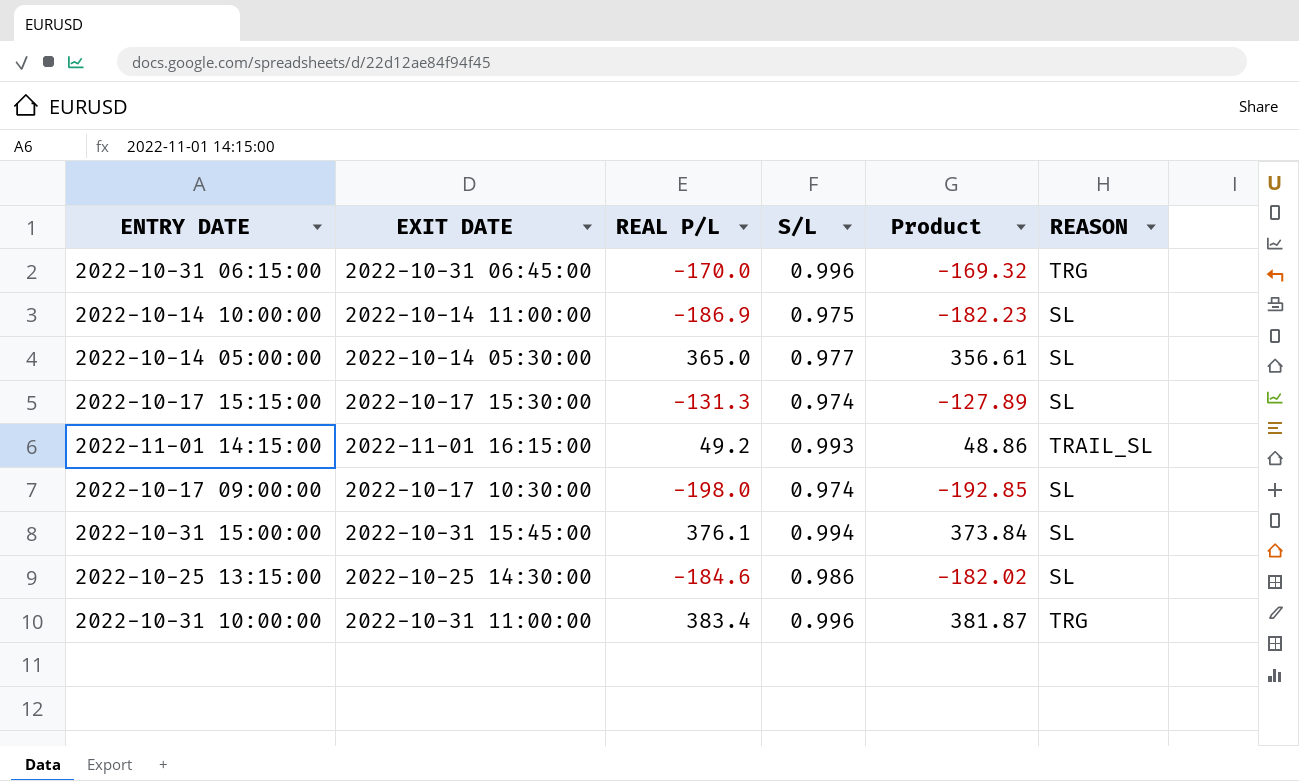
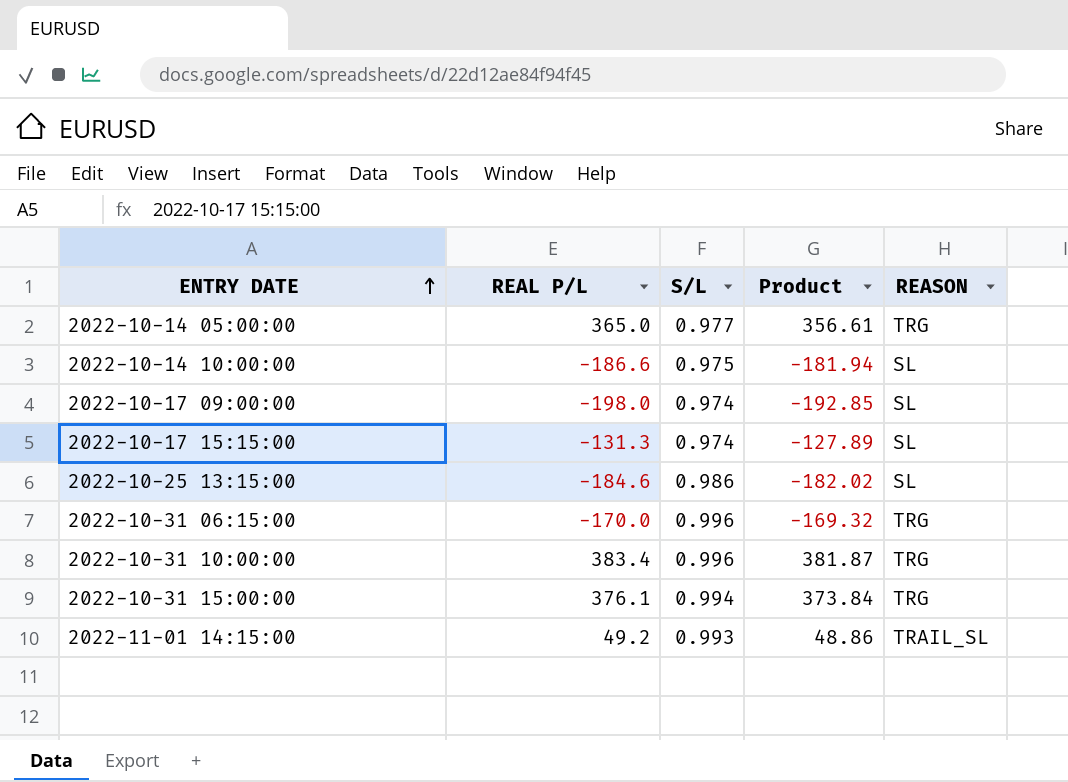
row order: none -> ENTRY DATE ascending
column EXIT DATE | position: 2 -> none
2022-10-14 05:00:00 | REASON: SL -> TRG
2022-10-14 10:00:00 | REAL P/L: -186.9 -> -186.6
2022-10-14 10:00:00 | Product: -182.23 -> -181.94
2022-10-31 15:00:00 | REASON: SL -> TRG

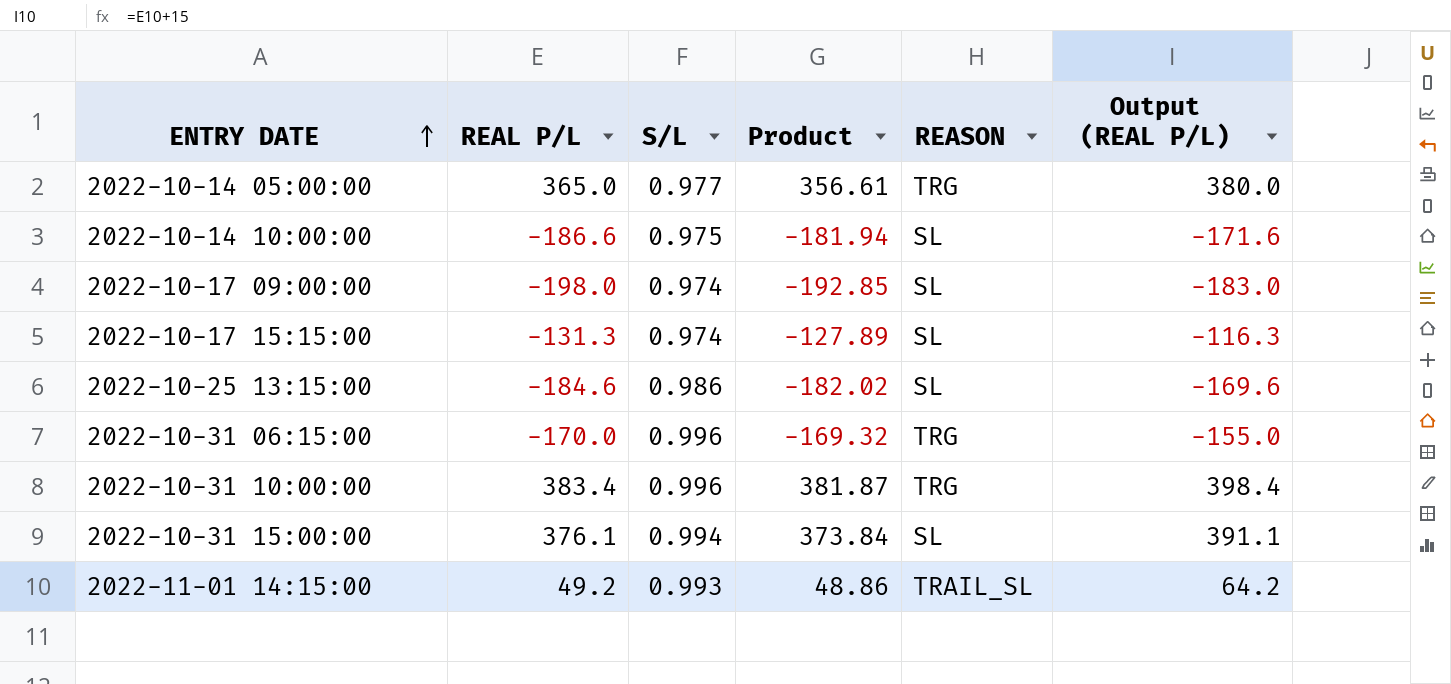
column Output (REAL P/L) | formula: none -> [REAL P/L] + 15
2022-10-31 15:00:00 | REASON: TRG -> SL

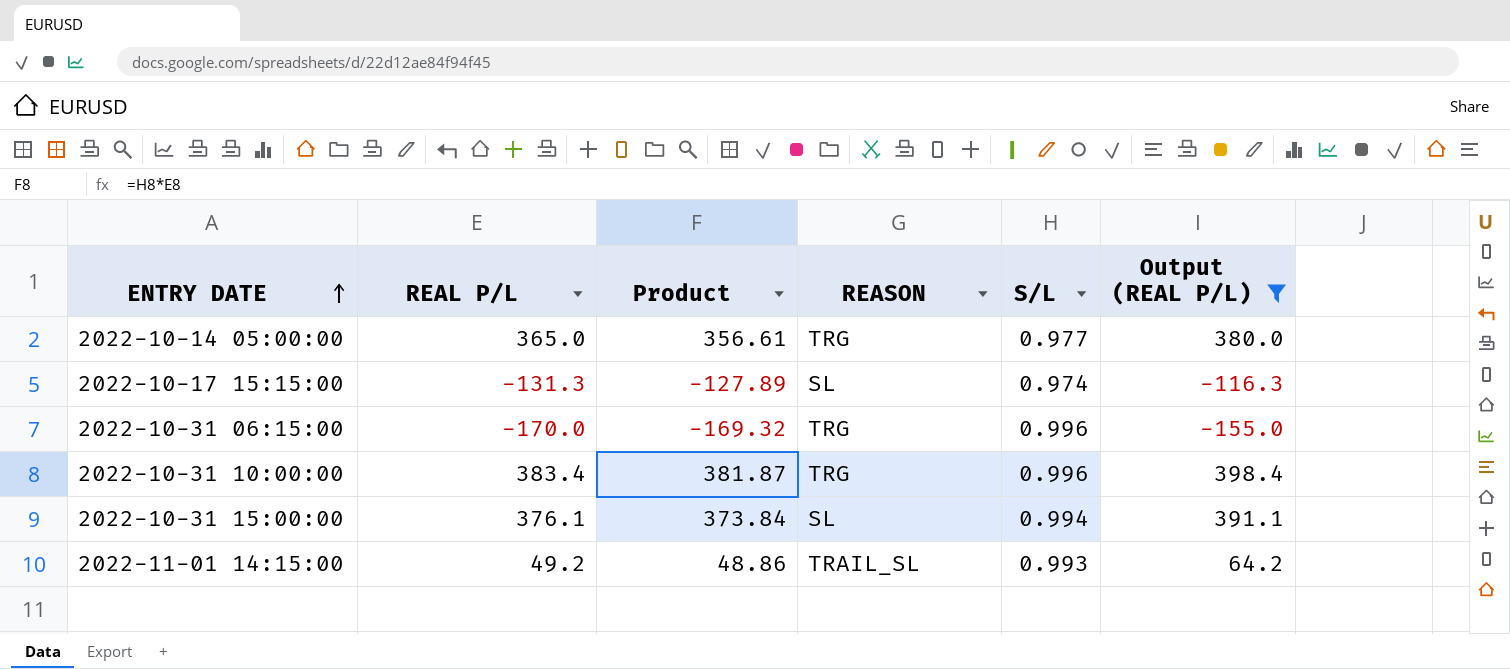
filter: none -> Output (REAL P/L) >= -155.0
column S/L | position: 3 -> 5

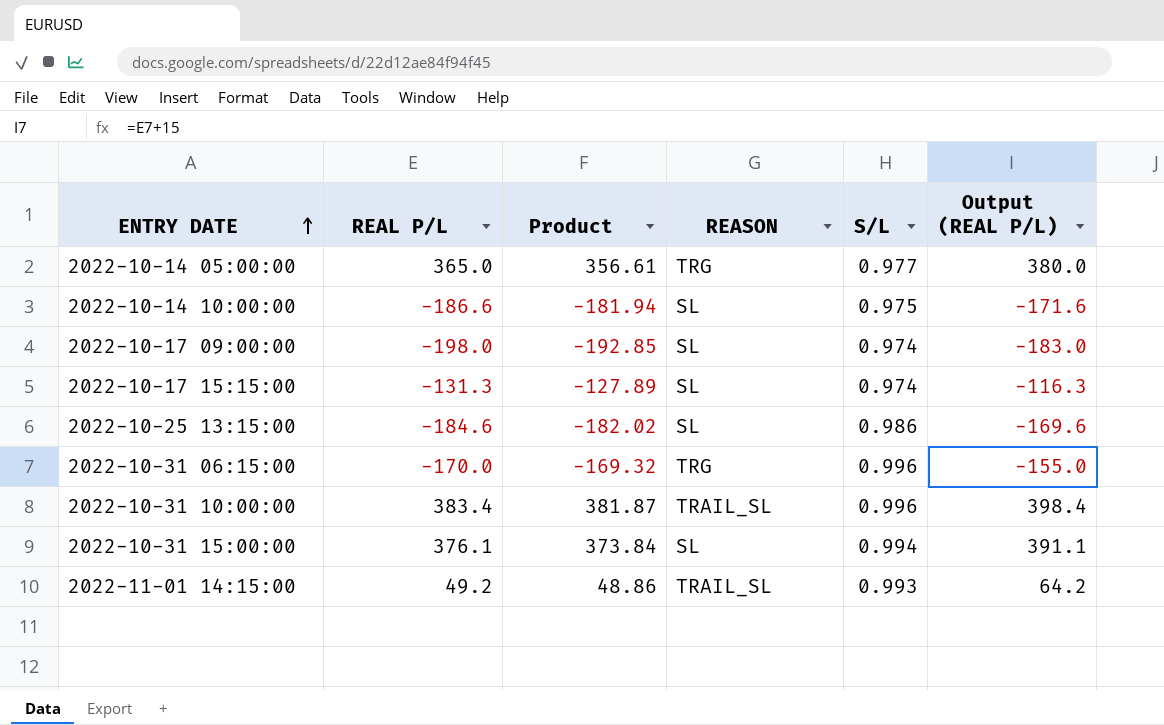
filter: Output (REAL P/L) >= -155.0 -> none
2022-10-31 10:00:00 | REASON: TRG -> TRAIL_SL

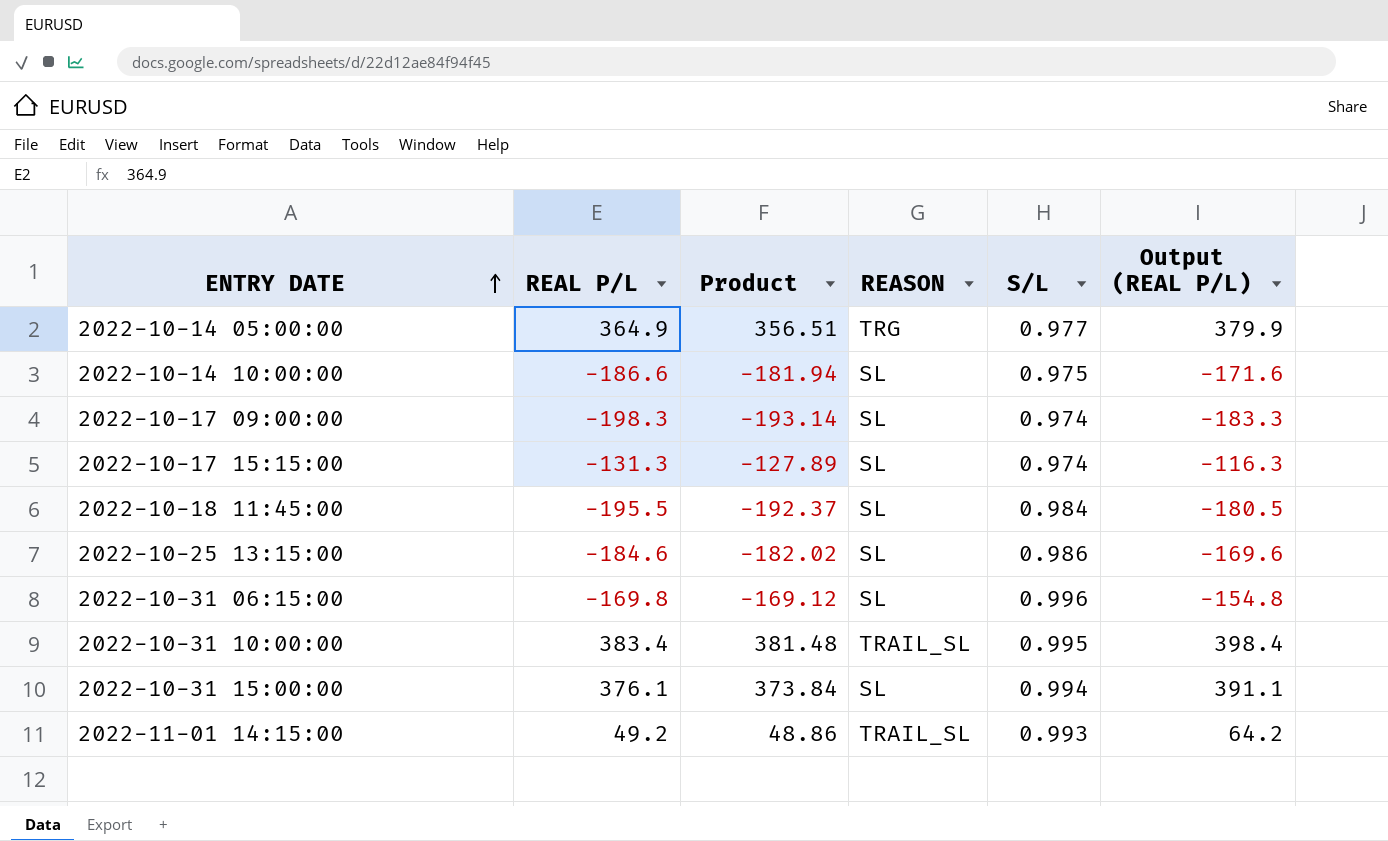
2022-10-14 05:00:00 | REAL P/L: 365.0 -> 364.9
2022-10-14 05:00:00 | Product: 356.61 -> 356.51
2022-10-14 05:00:00 | Output (REAL P/L): 380.0 -> 379.9
2022-10-17 09:00:00 | REAL P/L: -198.0 -> -198.3
2022-10-17 09:00:00 | Product: -192.85 -> -193.14
2022-10-17 09:00:00 | Output (REAL P/L): -183.0 -> -183.3
row 2022-10-18 11:45:00: none -> -195.5 | -192.37 | SL | 0.984 | -180.5
2022-10-31 06:15:00 | REAL P/L: -170.0 -> -169.8
2022-10-31 06:15:00 | Product: -169.32 -> -169.12
2022-10-31 06:15:00 | REASON: TRG -> SL
2022-10-31 06:15:00 | Output (REAL P/L): -155.0 -> -154.8
2022-10-31 10:00:00 | Product: 381.87 -> 381.48
2022-10-31 10:00:00 | S/L: 0.996 -> 0.995

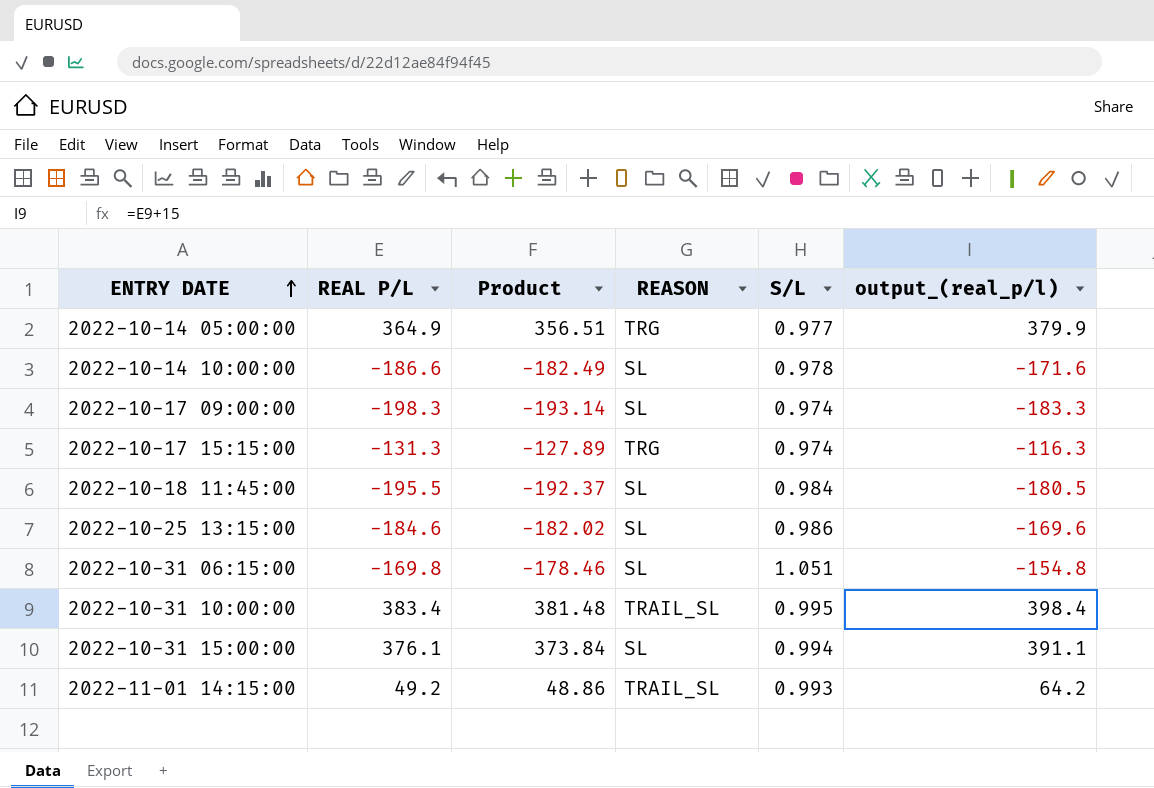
column name: Output (REAL P/L) -> output_(real_p/l)
2022-10-14 10:00:00 | Product: -181.94 -> -182.49
2022-10-14 10:00:00 | S/L: 0.975 -> 0.978
2022-10-17 15:15:00 | REASON: SL -> TRG
2022-10-31 06:15:00 | Product: -169.12 -> -178.46
2022-10-31 06:15:00 | S/L: 0.996 -> 1.051

